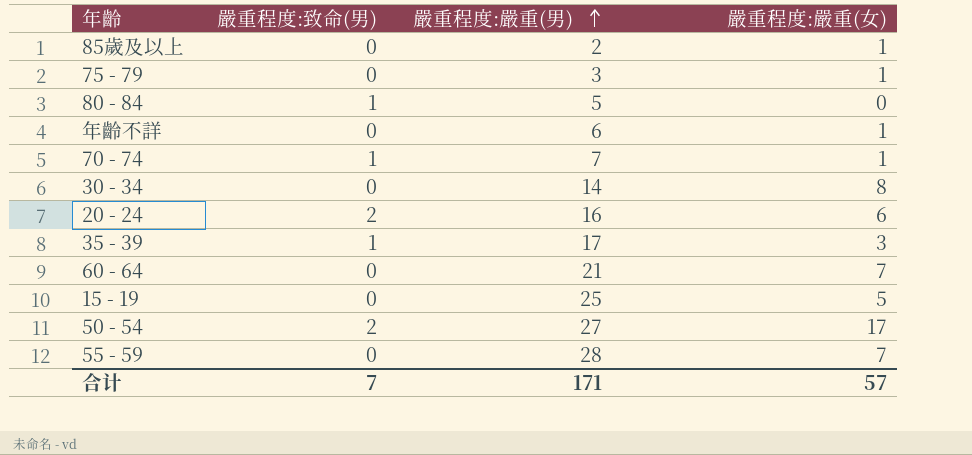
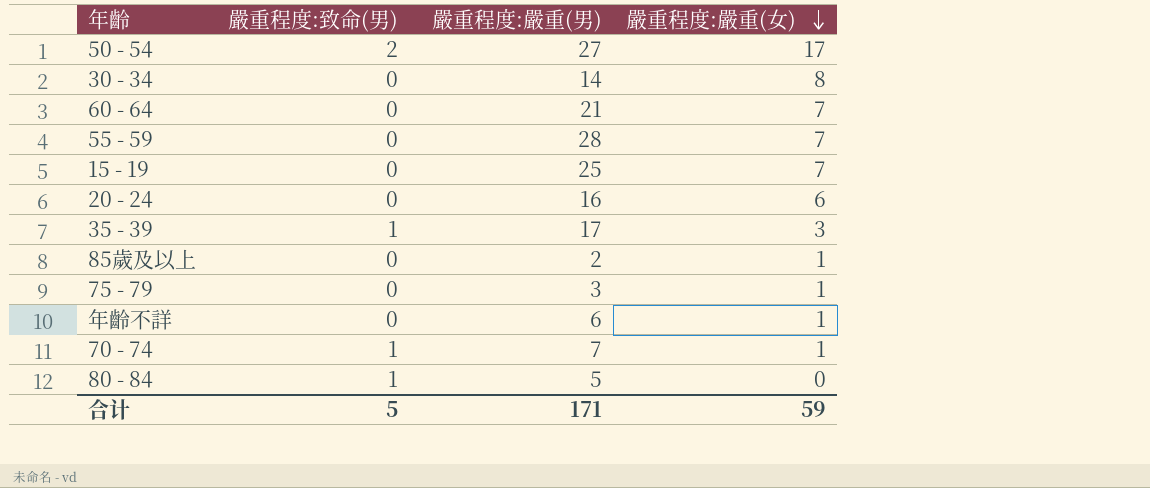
row order: 嚴重程度:嚴重(男) ascending -> 嚴重程度:嚴重(女) descending
15 - 19 | 嚴重程度:嚴重(女): 5 -> 7
20 - 24 | 嚴重程度:致命(男): 2 -> 0
合计 | 嚴重程度:致命(男): 7 -> 5
合计 | 嚴重程度:嚴重(女): 57 -> 59

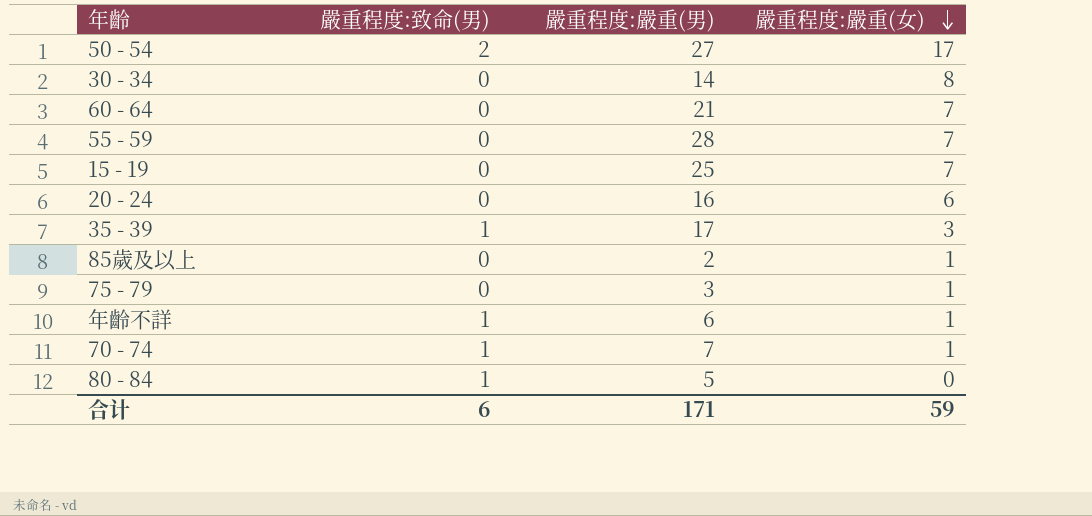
年齡不詳 | 嚴重程度:致命(男): 0 -> 1
合计 | 嚴重程度:致命(男): 5 -> 6

